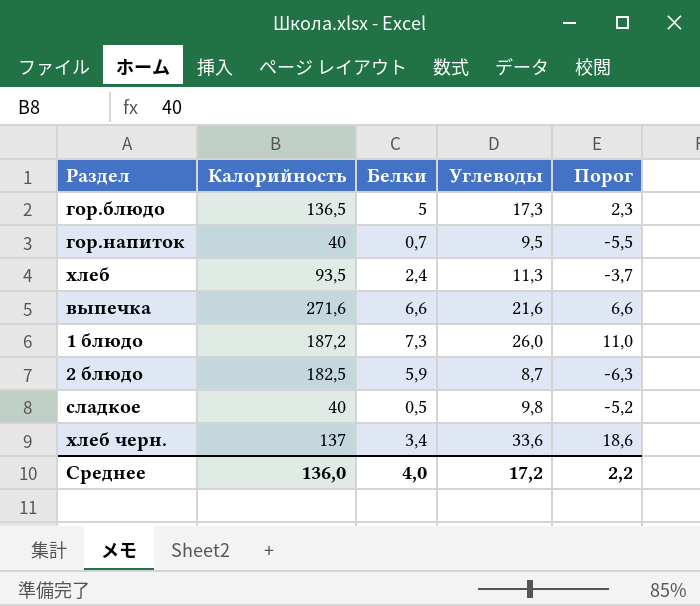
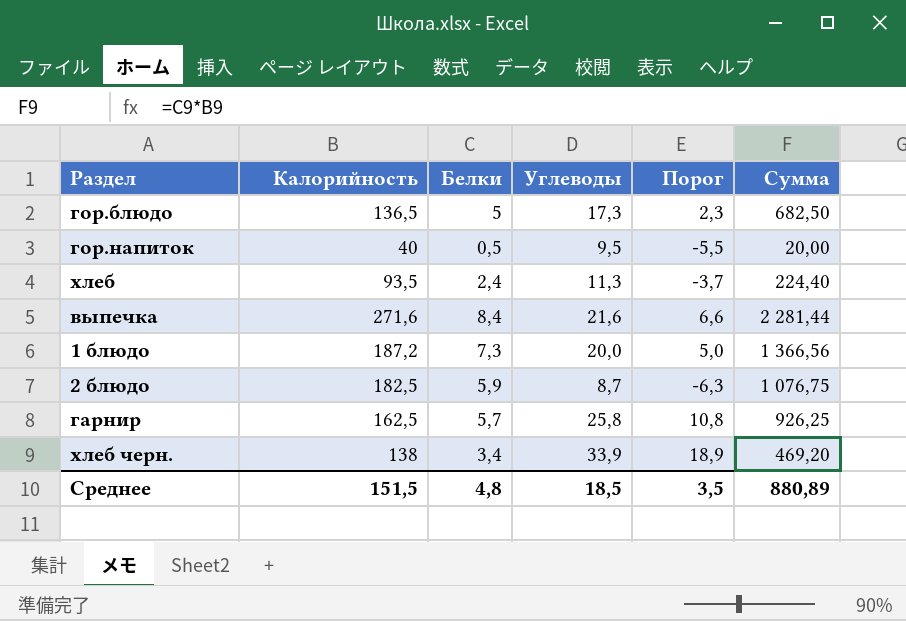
column Сумма | formula: none -> [Калорийность] * [Белки]
row сладкое: 40 | 0,5 | 9,8 | -5,2 -> none
гор.напиток | Белки: 0,7 -> 0,5
выпечка | Белки: 6,6 -> 8,4
1 блюдо | Углеводы: 26,0 -> 20,0
1 блюдо | Порог: 11,0 -> 5,0
row гарнир: none -> 162,5 | 5,7 | 25,8 | 10,8 | 926,25
хлеб черн. | Калорийность: 137 -> 138
хлеб черн. | Углеводы: 33,6 -> 33,9
хлеб черн. | Порог: 18,6 -> 18,9
Среднее | Калорийность: 136,0 -> 151,5
Среднее | Белки: 4,0 -> 4,8
Среднее | Углеводы: 17,2 -> 18,5
Среднее | Порог: 2,2 -> 3,5

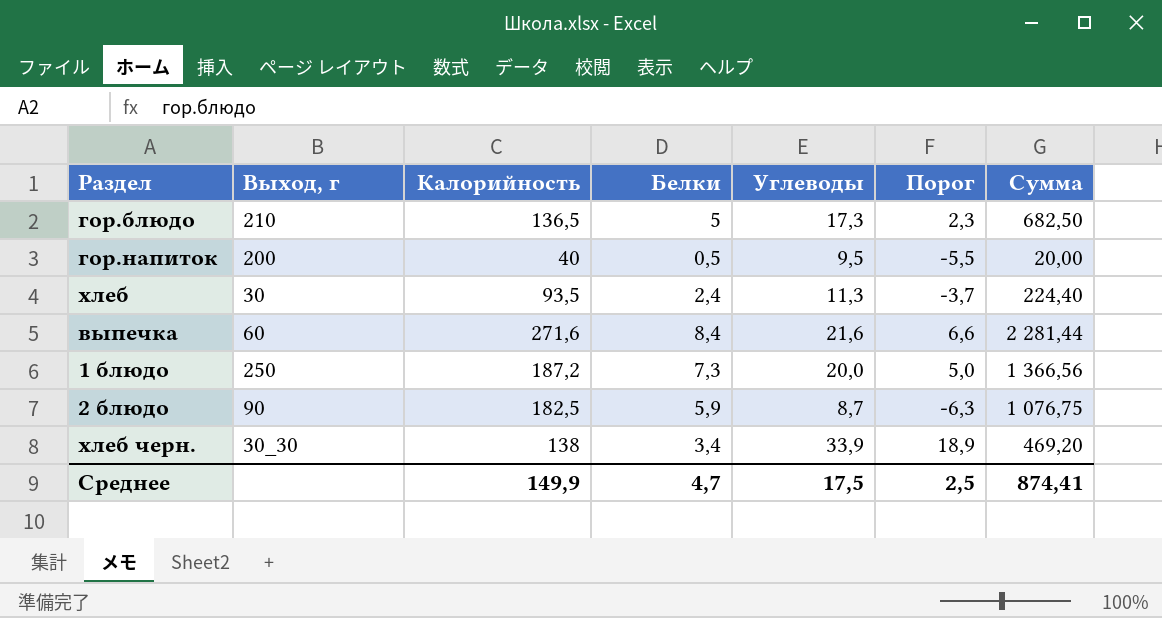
column Выход, г | position: none -> 2
row гарнир: 162,5 | 5,7 | 25,8 | 10,8 | 926,25 -> none
Среднее | Калорийность: 151,5 -> 149,9
Среднее | Белки: 4,8 -> 4,7
Среднее | Углеводы: 18,5 -> 17,5
Среднее | Порог: 3,5 -> 2,5
Среднее | Сумма: 880,89 -> 874,41

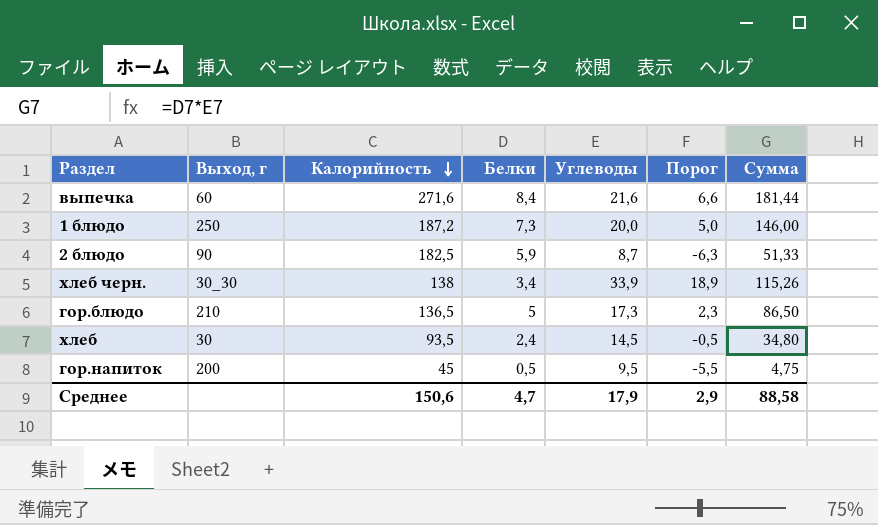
row order: none -> Калорийность descending
column Сумма | formula: [Калорийность] * [Белки] -> [Белки] * [Углеводы]
хлеб | Углеводы: 11,3 -> 14,5
хлеб | Порог: -3,7 -> -0,5
гор.напиток | Калорийность: 40 -> 45
Среднее | Калорийность: 149,9 -> 150,6
Среднее | Углеводы: 17,5 -> 17,9
Среднее | Порог: 2,5 -> 2,9
Среднее | Сумма: 874,41 -> 88,58

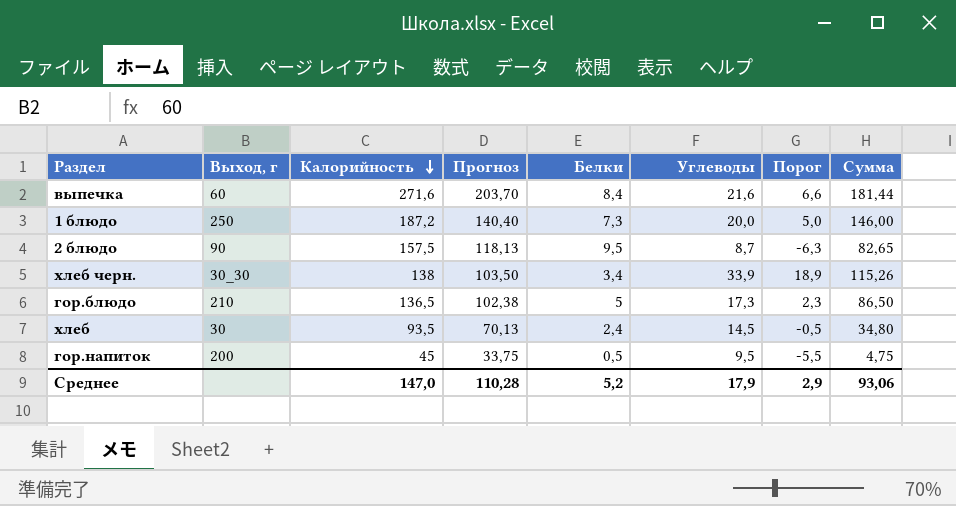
column Прогноз | formula: none -> [Калорийность] * 0,75
2 блюдо | Калорийность: 182,5 -> 157,5
2 блюдо | Белки: 5,9 -> 9,5
2 блюдо | Сумма: 51,33 -> 82,65
Среднее | Калорийность: 150,6 -> 147,0
Среднее | Белки: 4,7 -> 5,2
Среднее | Сумма: 88,58 -> 93,06

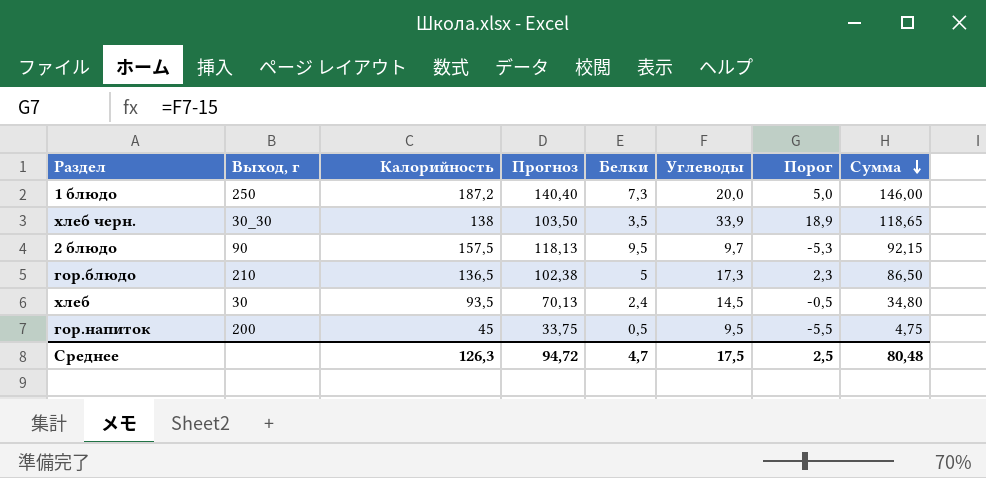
row order: Калорийность descending -> Сумма descending
row выпечка: 60 | 271,6 | 203,70 | 8,4 | 21,6 | 6,6 | 181,44 -> none
хлеб черн. | Белки: 3,4 -> 3,5
хлеб черн. | Сумма: 115,26 -> 118,65
2 блюдо | Углеводы: 8,7 -> 9,7
2 блюдо | Порог: -6,3 -> -5,3
2 блюдо | Сумма: 82,65 -> 92,15
Среднее | Калорийность: 147,0 -> 126,3
Среднее | Прогноз: 110,28 -> 94,72
Среднее | Белки: 5,2 -> 4,7
Среднее | Углеводы: 17,9 -> 17,5
Среднее | Порог: 2,9 -> 2,5
Среднее | Сумма: 93,06 -> 80,48

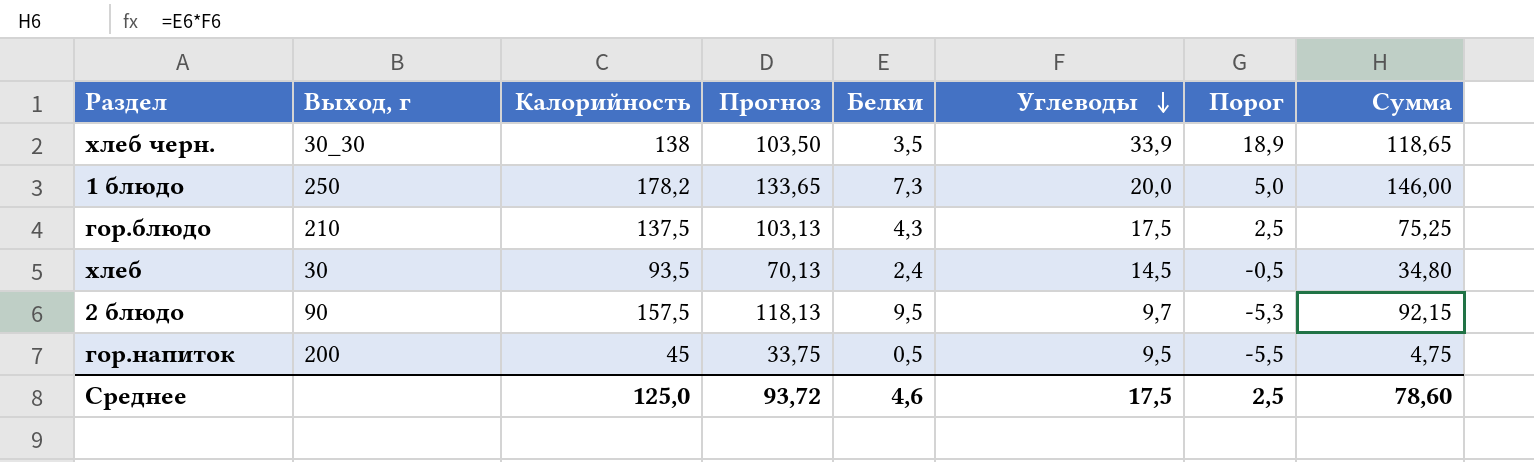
row order: Сумма descending -> Углеводы descending
1 блюдо | Калорийность: 187,2 -> 178,2
1 блюдо | Прогноз: 140,40 -> 133,65
гор.блюдо | Калорийность: 136,5 -> 137,5
гор.блюдо | Прогноз: 102,38 -> 103,13
гор.блюдо | Белки: 5 -> 4,3
гор.блюдо | Углеводы: 17,3 -> 17,5
гор.блюдо | Порог: 2,3 -> 2,5
гор.блюдо | Сумма: 86,50 -> 75,25
Среднее | Калорийность: 126,3 -> 125,0
Среднее | Прогноз: 94,72 -> 93,72
Среднее | Белки: 4,7 -> 4,6
Среднее | Сумма: 80,48 -> 78,60

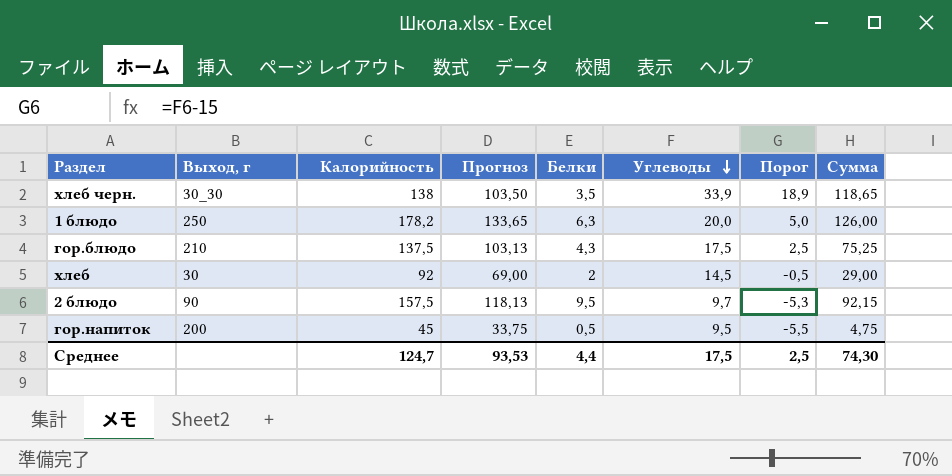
1 блюдо | Белки: 7,3 -> 6,3
1 блюдо | Сумма: 146,00 -> 126,00
хлеб | Калорийность: 93,5 -> 92
хлеб | Прогноз: 70,13 -> 69,00
хлеб | Белки: 2,4 -> 2
хлеб | Сумма: 34,80 -> 29,00
Среднее | Калорийность: 125,0 -> 124,7
Среднее | Прогноз: 93,72 -> 93,53
Среднее | Белки: 4,6 -> 4,4
Среднее | Сумма: 78,60 -> 74,30

